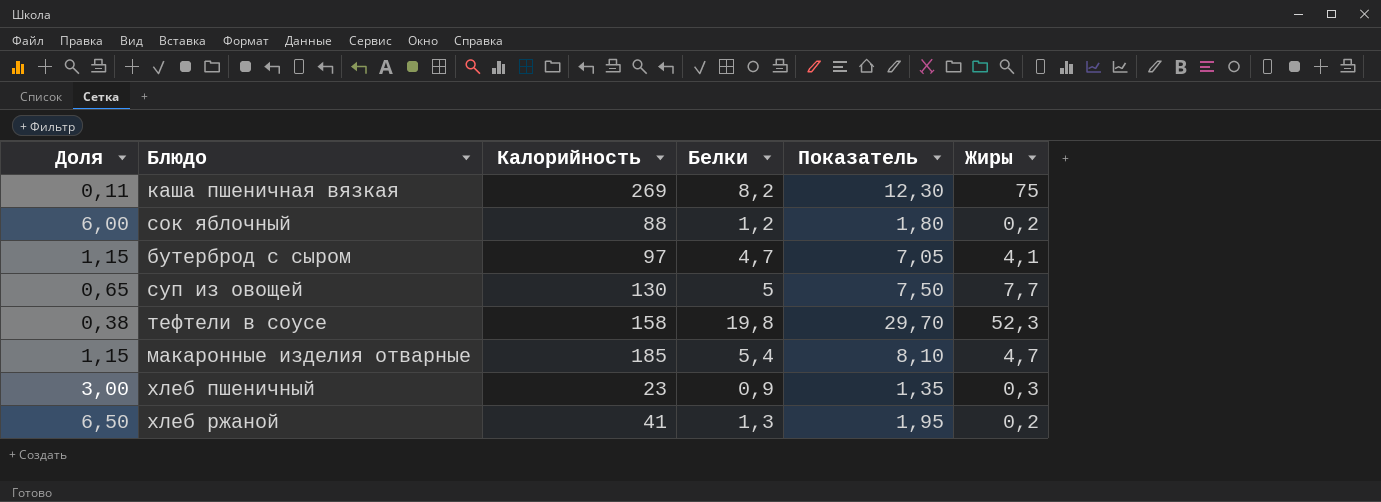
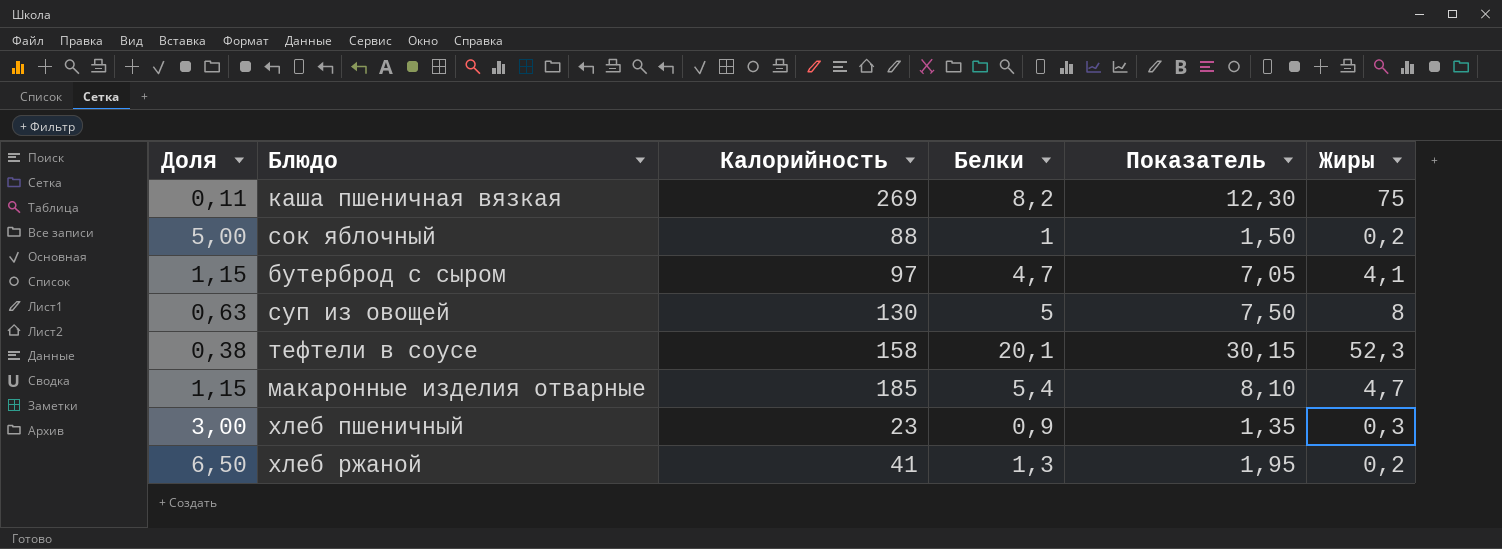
сок яблочный | Доля: 6,00 -> 5,00
сок яблочный | Белки: 1,2 -> 1
сок яблочный | Показатель: 1,80 -> 1,50
суп из овощей | Доля: 0,65 -> 0,63
суп из овощей | Жиры: 7,7 -> 8
тефтели в соусе | Белки: 19,8 -> 20,1
тефтели в соусе | Показатель: 29,70 -> 30,15

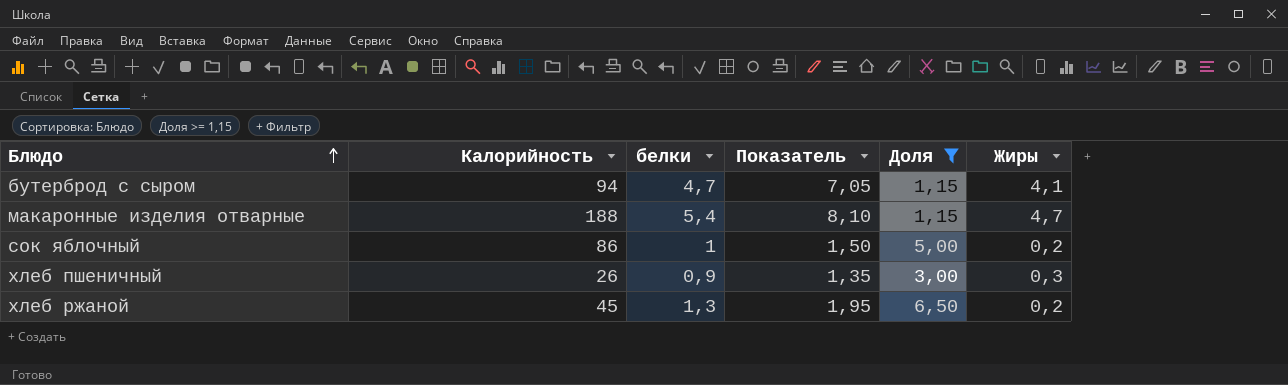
filter: none -> Доля >= 1,15
row order: none -> Блюдо ascending
column name: Белки -> белки
column Доля | position: 1 -> 5
бутерброд с сыром | Калорийность: 97 -> 94
макаронные изделия отварные | Калорийность: 185 -> 188
сок яблочный | Калорийность: 88 -> 86
хлеб пшеничный | Калорийность: 23 -> 26
хлеб ржаной | Калорийность: 41 -> 45

